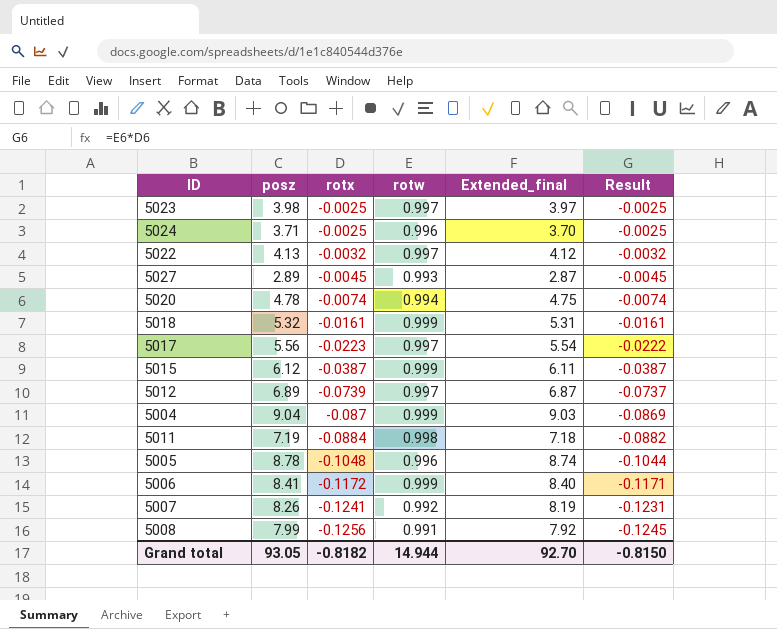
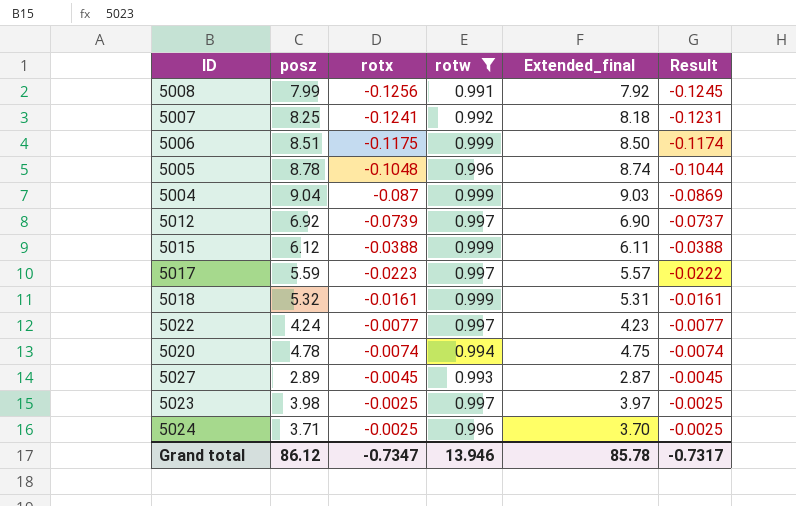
filter: none -> rotw != 0.998
row order: rotx descending -> rotx ascending
5007 | posz: 8.26 -> 8.25
5007 | Extended_final: 8.19 -> 8.18
5006 | posz: 8.41 -> 8.51
5006 | rotx: -0.1172 -> -0.1175
5006 | Extended_final: 8.40 -> 8.50
5006 | Result: -0.1171 -> -0.1174
5012 | posz: 6.89 -> 6.92
5012 | Extended_final: 6.87 -> 6.90
5015 | rotx: -0.0387 -> -0.0388
5015 | Result: -0.0387 -> -0.0388
5017 | posz: 5.56 -> 5.59
5017 | Extended_final: 5.54 -> 5.57
5022 | posz: 4.13 -> 4.24
5022 | rotx: -0.0032 -> -0.0077
5022 | Extended_final: 4.12 -> 4.23
5022 | Result: -0.0032 -> -0.0077
Grand total | posz: 93.05 -> 86.12
Grand total | rotx: -0.8182 -> -0.7347
Grand total | rotw: 14.944 -> 13.946
Grand total | Extended_final: 92.70 -> 85.78
Grand total | Result: -0.8150 -> -0.7317

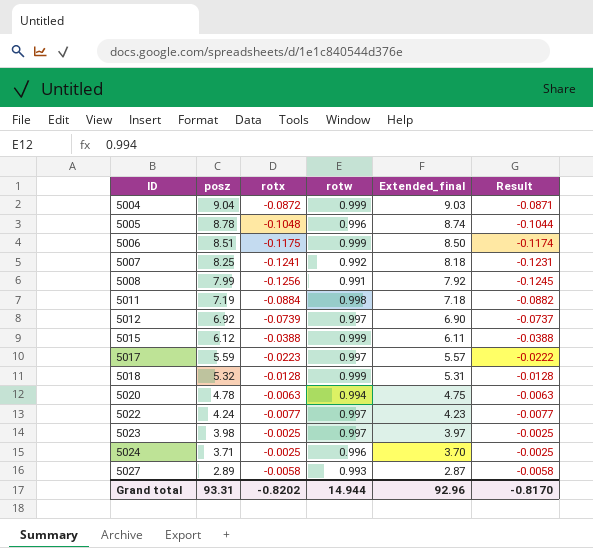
filter: rotw != 0.998 -> none
row order: rotx ascending -> ID ascending
5004 | rotx: -0.087 -> -0.0872
5004 | Result: -0.0869 -> -0.0871
5018 | rotx: -0.0161 -> -0.0128
5018 | Result: -0.0161 -> -0.0128
5020 | rotx: -0.0074 -> -0.0063
5020 | Result: -0.0074 -> -0.0063
5027 | rotx: -0.0045 -> -0.0058
5027 | Result: -0.0045 -> -0.0058
Grand total | posz: 86.12 -> 93.31
Grand total | rotx: -0.7347 -> -0.8202
Grand total | rotw: 13.946 -> 14.944
Grand total | Extended_final: 85.78 -> 92.96
Grand total | Result: -0.7317 -> -0.8170

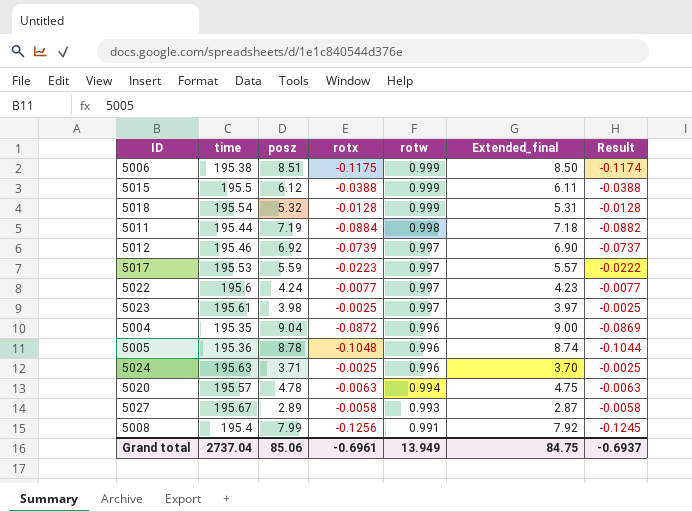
row order: ID ascending -> rotw descending
column time | position: none -> 2
row 5007: 8.25 | -0.1241 | 0.992 | 8.18 | -0.1231 -> none
5004 | rotw: 0.999 -> 0.996
5004 | Extended_final: 9.03 -> 9.00
5004 | Result: -0.0871 -> -0.0869
Grand total | posz: 93.31 -> 85.06
Grand total | rotx: -0.8202 -> -0.6961
Grand total | rotw: 14.944 -> 13.949
Grand total | Extended_final: 92.96 -> 84.75
Grand total | Result: -0.8170 -> -0.6937

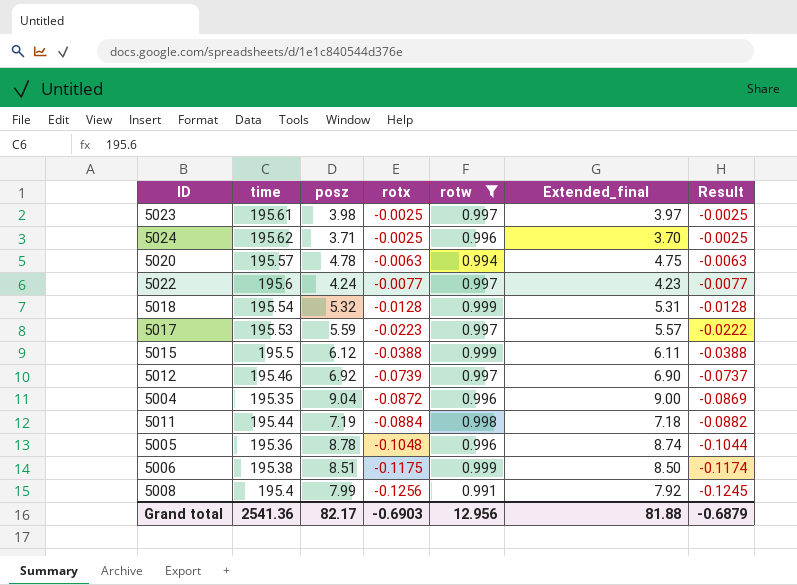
filter: none -> rotw != 0.993
row order: rotw descending -> rotx descending
5024 | time: 195.63 -> 195.62
Grand total | time: 2737.04 -> 2541.36
Grand total | posz: 85.06 -> 82.17
Grand total | rotx: -0.6961 -> -0.6903
Grand total | rotw: 13.949 -> 12.956
Grand total | Extended_final: 84.75 -> 81.88
Grand total | Result: -0.6937 -> -0.6879

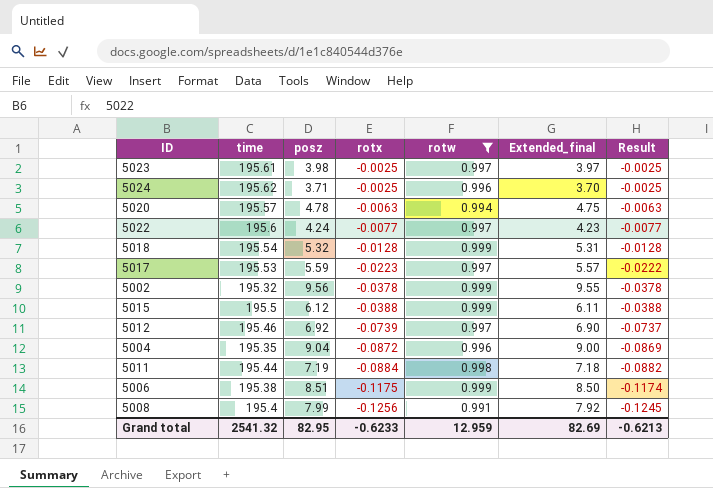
row 5005: 195.36 | 8.78 | -0.1048 | 0.996 | 8.74 | -0.1044 -> none
row 5002: none -> 195.32 | 9.56 | -0.0378 | 0.999 | 9.55 | -0.0378
Grand total | time: 2541.36 -> 2541.32
Grand total | posz: 82.17 -> 82.95
Grand total | rotx: -0.6903 -> -0.6233
Grand total | rotw: 12.956 -> 12.959
Grand total | Extended_final: 81.88 -> 82.69
Grand total | Result: -0.6879 -> -0.6213

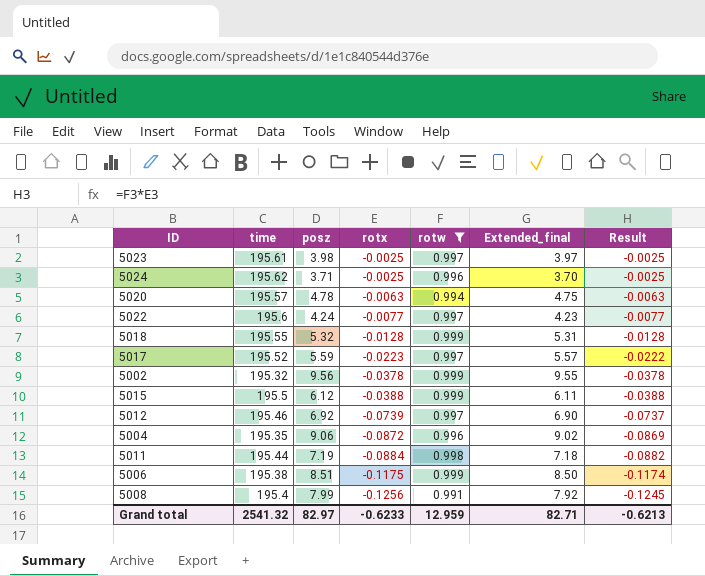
5018 | time: 195.54 -> 195.55
5017 | time: 195.53 -> 195.52
5004 | posz: 9.04 -> 9.06
5004 | Extended_final: 9.00 -> 9.02
Grand total | posz: 82.95 -> 82.97
Grand total | Extended_final: 82.69 -> 82.71

